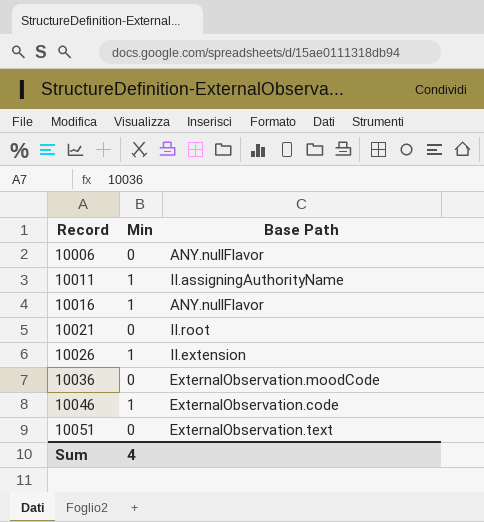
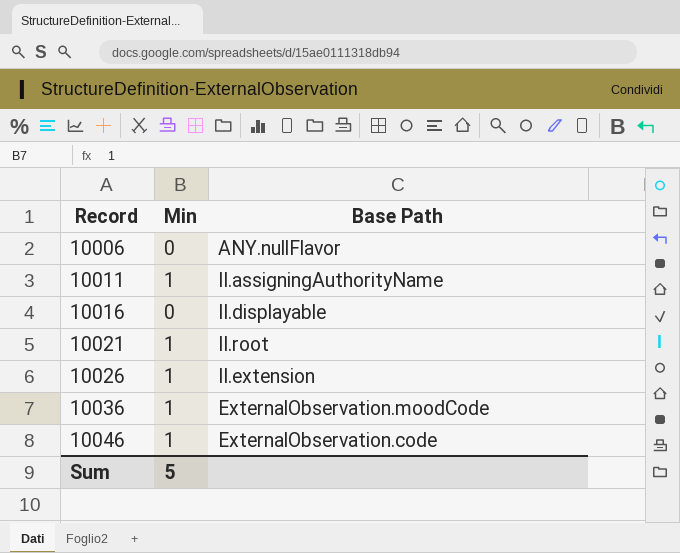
row 10051: 0 | ExternalObservation.text -> none
10016 | Min: 1 -> 0
10016 | Base Path: ANY.nullFlavor -> II.displayable
10021 | Min: 0 -> 1
10036 | Min: 0 -> 1
Sum | Min: 4 -> 5

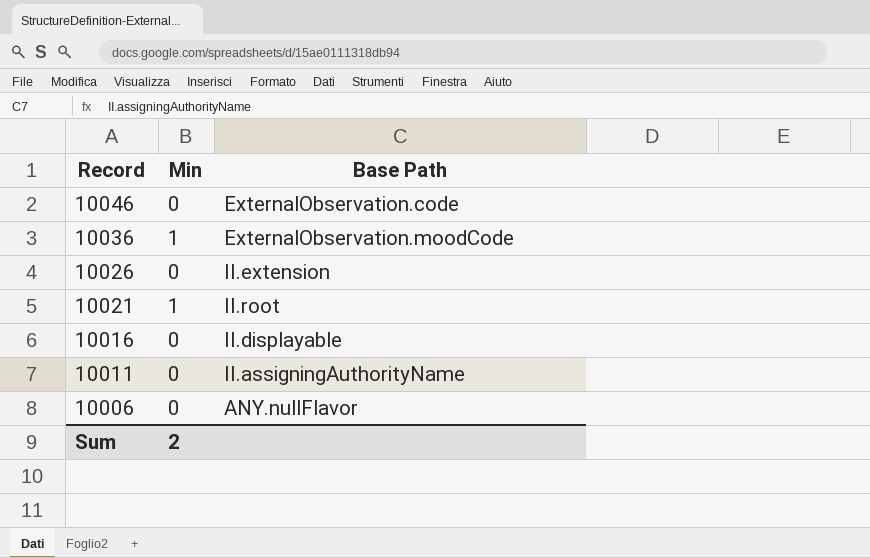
row order: Record ascending -> Record descending
10046 | Min: 1 -> 0
10026 | Min: 1 -> 0
10011 | Min: 1 -> 0
Sum | Min: 5 -> 2

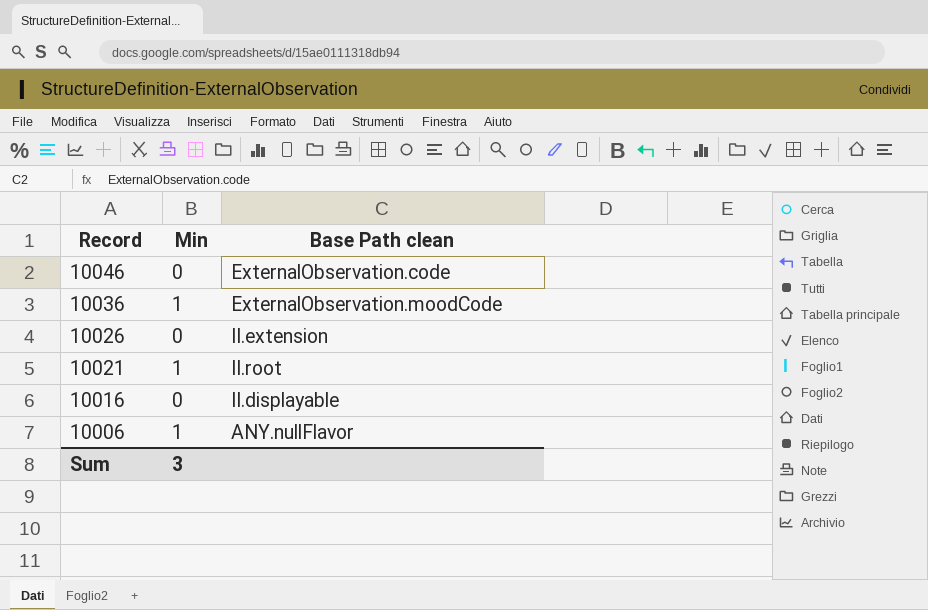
column name: Base Path -> Base Path clean
row 10011: 0 | II.assigningAuthorityName -> none
10006 | Min: 0 -> 1
Sum | Min: 2 -> 3

